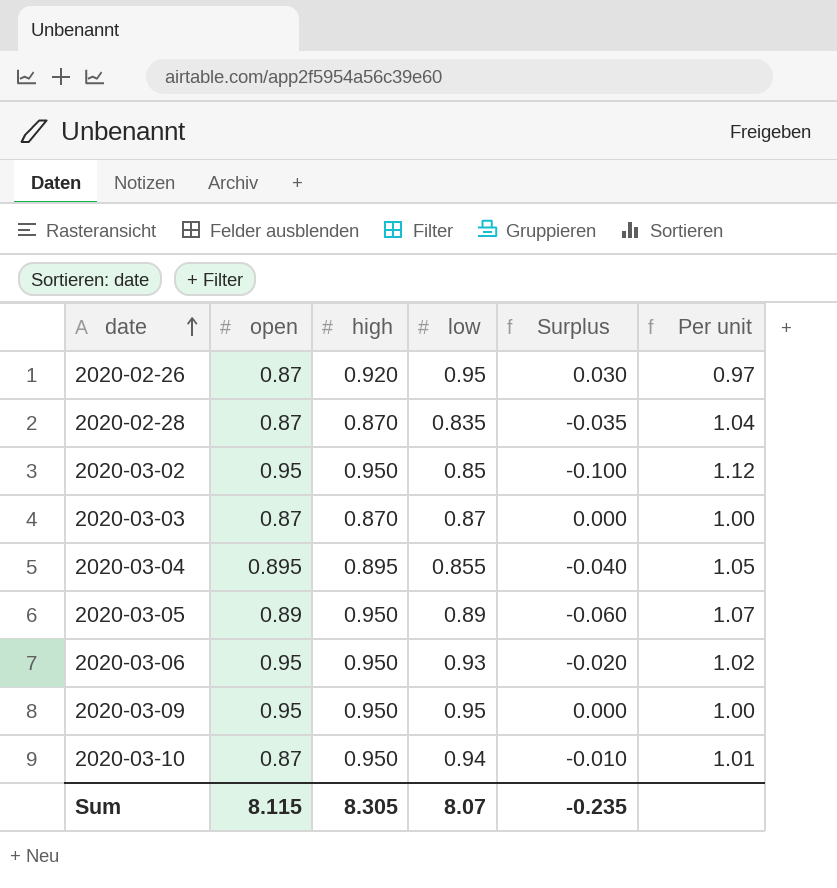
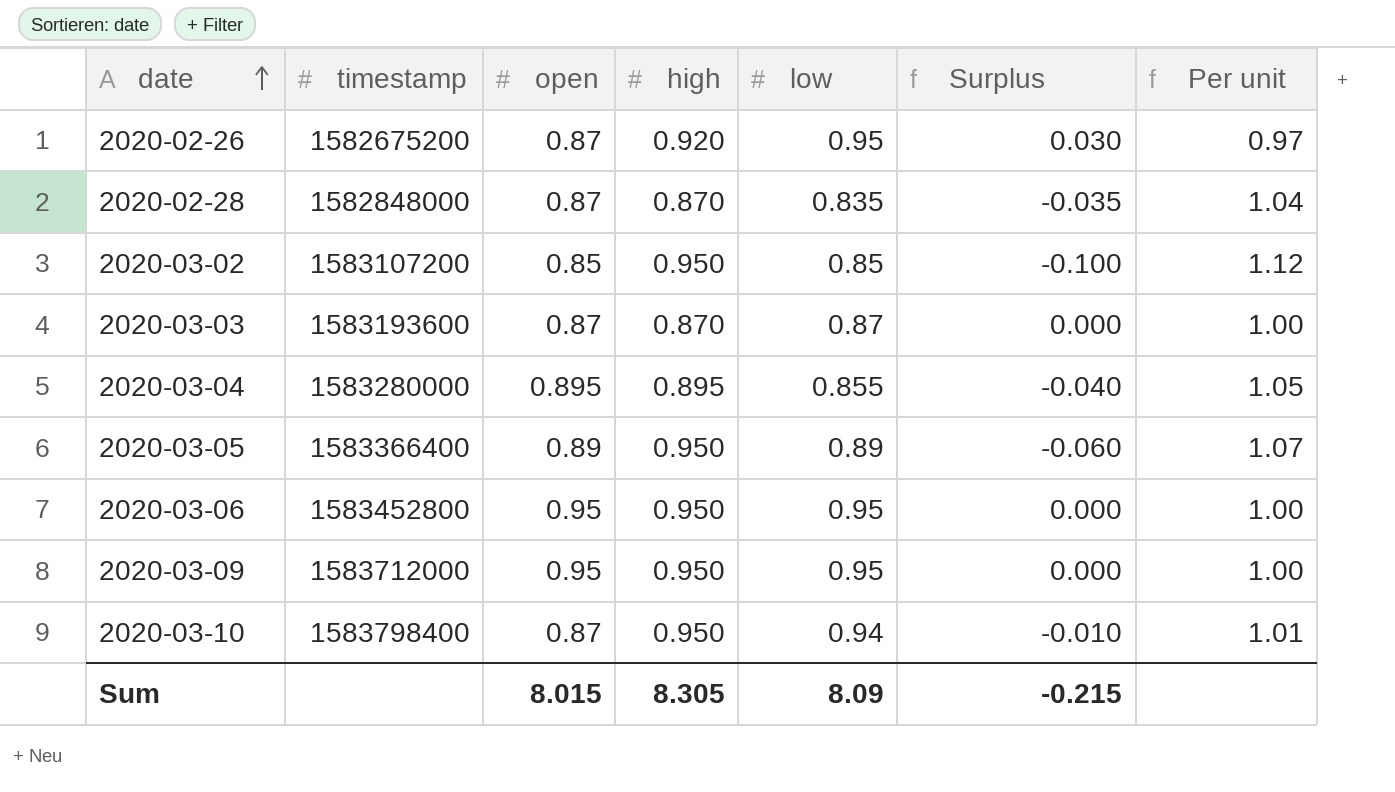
column timestamp | position: none -> 2
2020-03-02 | open: 0.95 -> 0.85
2020-03-06 | low: 0.93 -> 0.95
2020-03-06 | Surplus: -0.020 -> 0.000
2020-03-06 | Per unit: 1.02 -> 1.00
Sum | open: 8.115 -> 8.015
Sum | low: 8.07 -> 8.09
Sum | Surplus: -0.235 -> -0.215

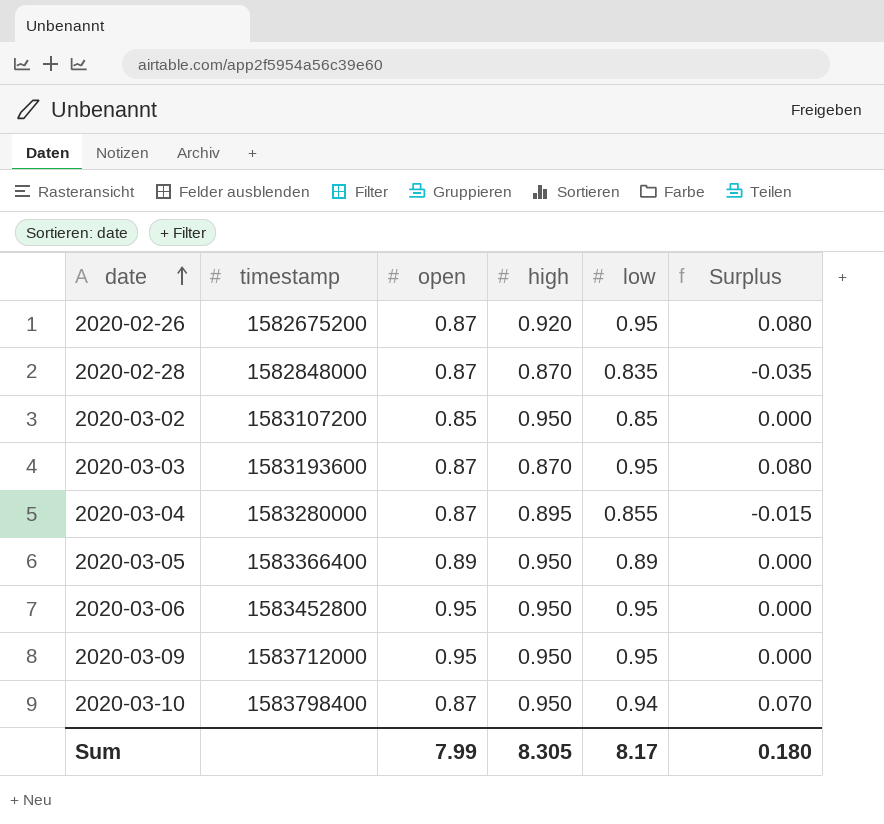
column Per unit | formula: [high] / [low] -> none
column Surplus | formula: [low] - [high] -> [low] - [open]
2020-03-03 | low: 0.87 -> 0.95
2020-03-04 | open: 0.895 -> 0.87
Sum | open: 8.015 -> 7.99
Sum | low: 8.09 -> 8.17
Sum | Surplus: -0.215 -> 0.180

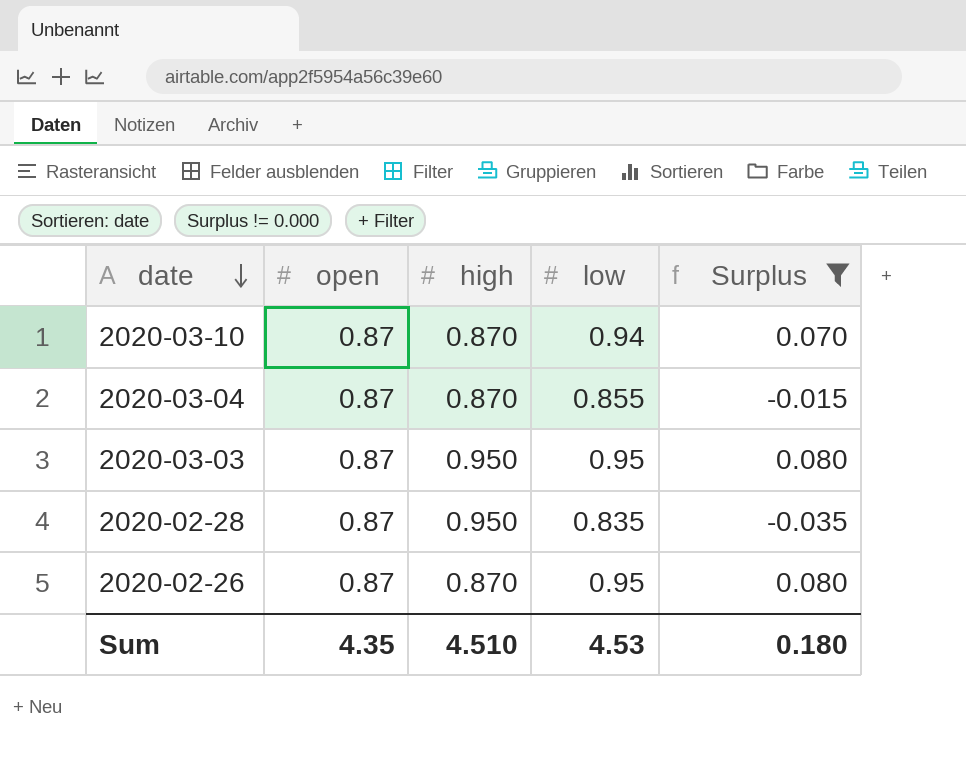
filter: none -> Surplus != 0.000
row order: date ascending -> date descending
column timestamp | position: 2 -> none
2020-03-10 | high: 0.950 -> 0.870
2020-03-04 | high: 0.895 -> 0.870
2020-03-03 | high: 0.870 -> 0.950
2020-02-28 | high: 0.870 -> 0.950
2020-02-26 | high: 0.920 -> 0.870
Sum | open: 7.99 -> 4.35
Sum | high: 8.305 -> 4.510
Sum | low: 8.17 -> 4.53

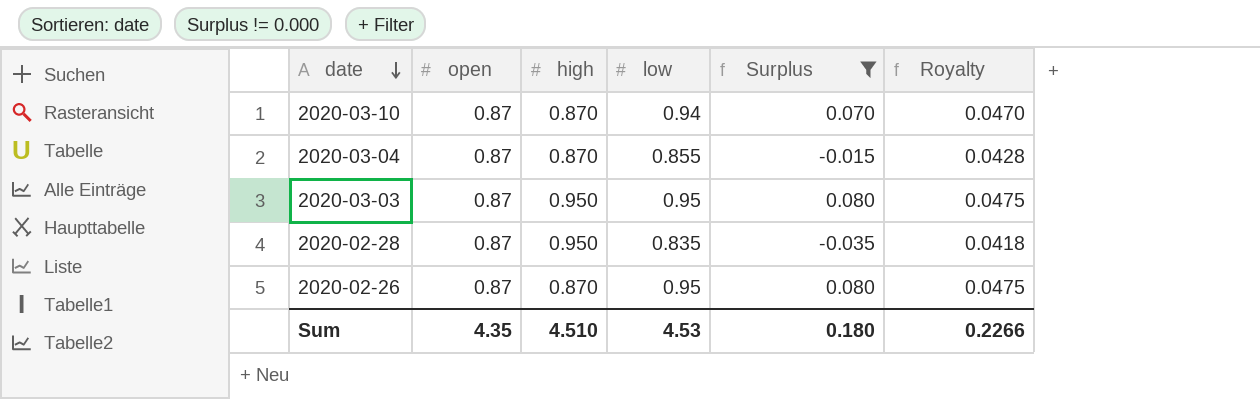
column Royalty | formula: none -> [low] * 0.05

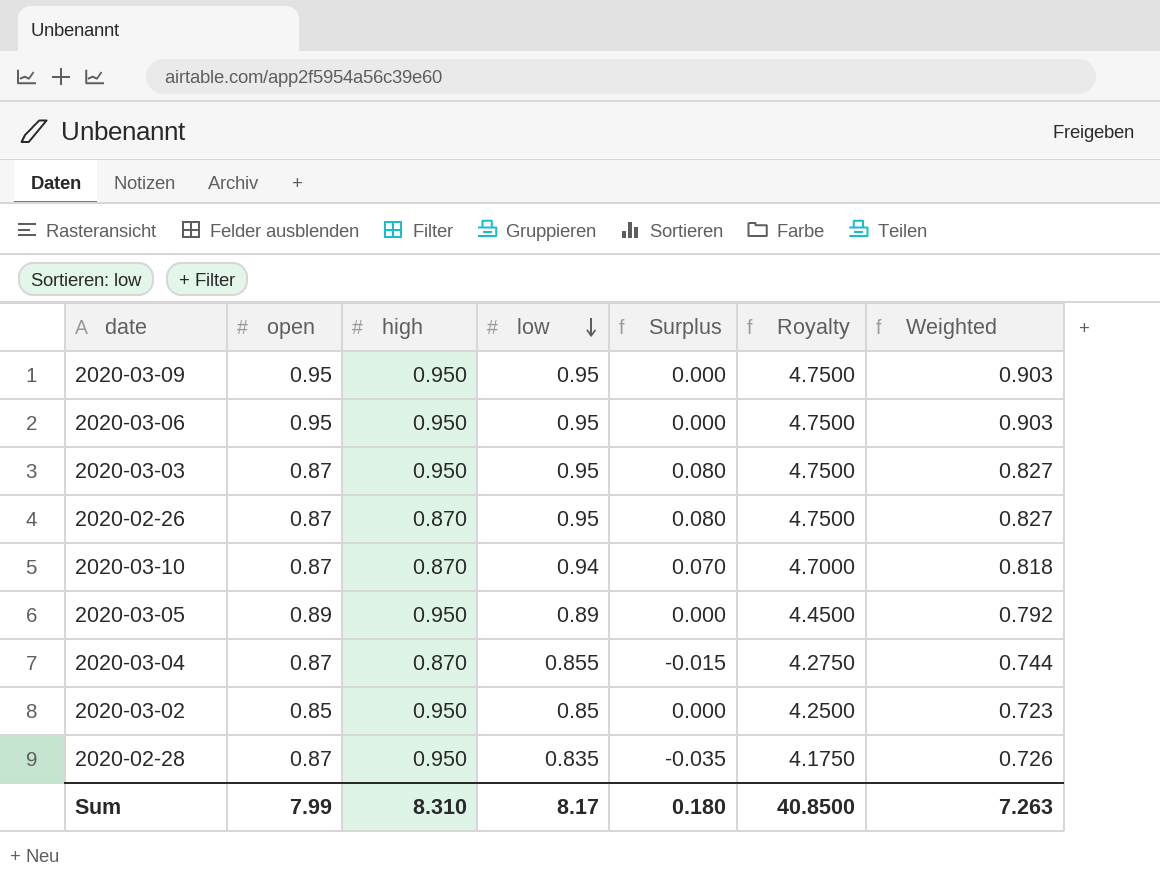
filter: Surplus != 0.000 -> none
row order: date descending -> low descending
column Royalty | formula: [low] * 0.05 -> [low] * 5
column Weighted | formula: none -> [open] * [low]
Sum | open: 4.35 -> 7.99
Sum | high: 4.510 -> 8.310
Sum | low: 4.53 -> 8.17
Sum | Royalty: 0.2266 -> 40.8500

